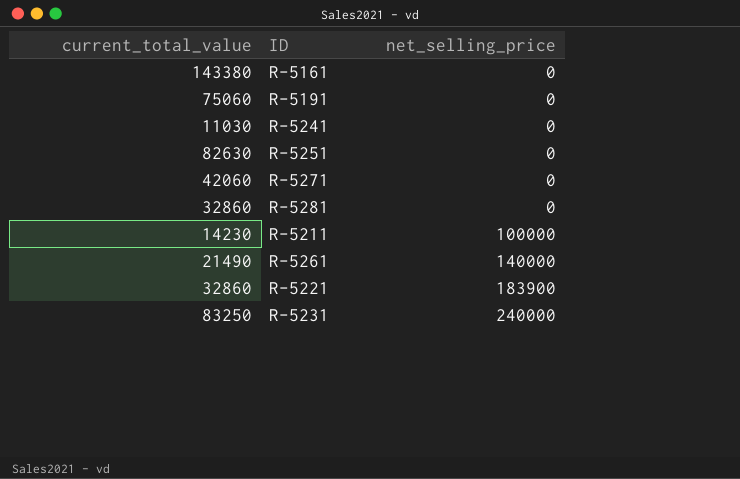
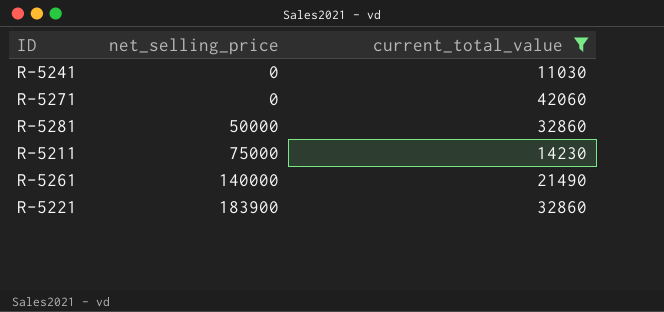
filter: none -> current_total_value <= 42060
column current_total_value | position: 1 -> 3
R-5281 | net_selling_price: 0 -> 50000
R-5211 | net_selling_price: 100000 -> 75000

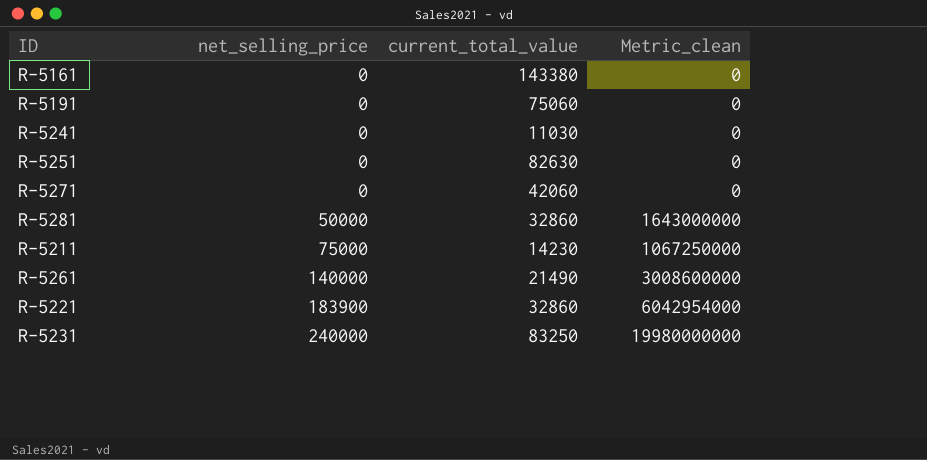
filter: current_total_value <= 42060 -> none
column Metric_clean | formula: none -> [net_selling_price] * [current_total_value]

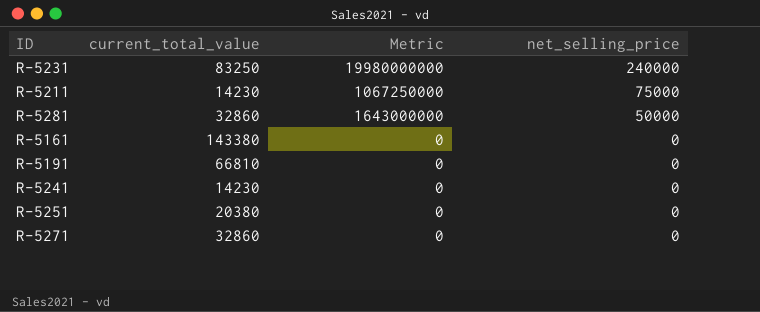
row order: net_selling_price ascending -> net_selling_price descending
column name: Metric_clean -> Metric
column net_selling_price | position: 2 -> 4
row R-5261: 140000 | 21490 | 3008600000 -> none
row R-5221: 183900 | 32860 | 6042954000 -> none
R-5191 | current_total_value: 75060 -> 66810
R-5241 | current_total_value: 11030 -> 14230
R-5251 | current_total_value: 82630 -> 20380
R-5271 | current_total_value: 42060 -> 32860

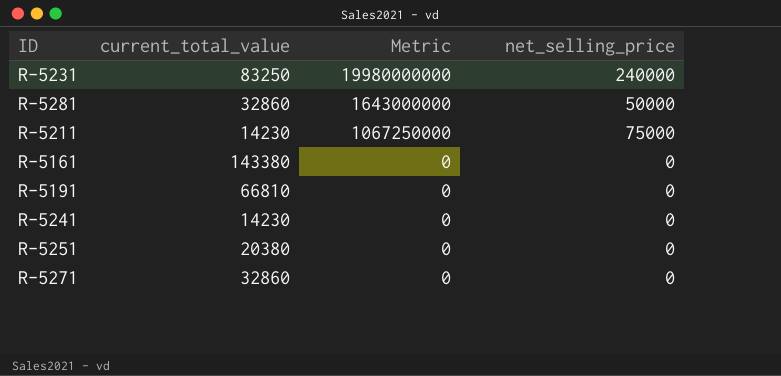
row order: net_selling_price descending -> Metric descending

